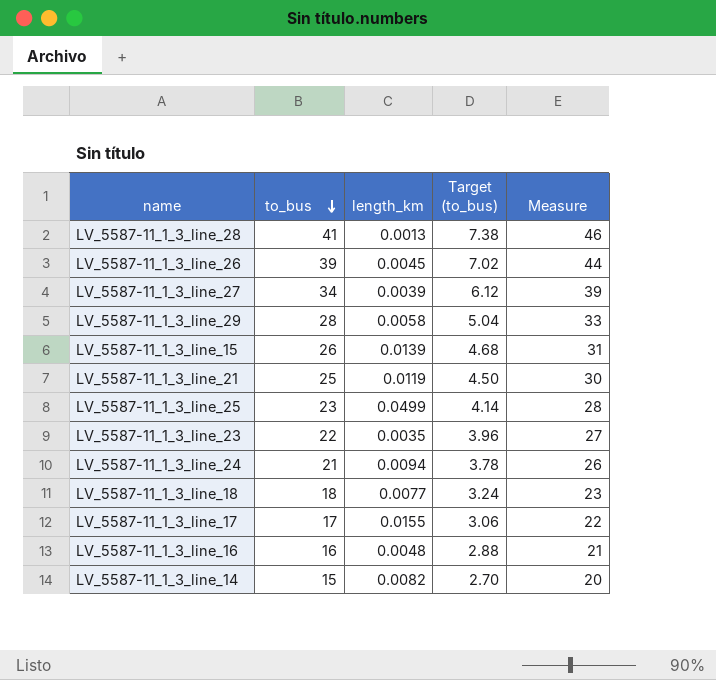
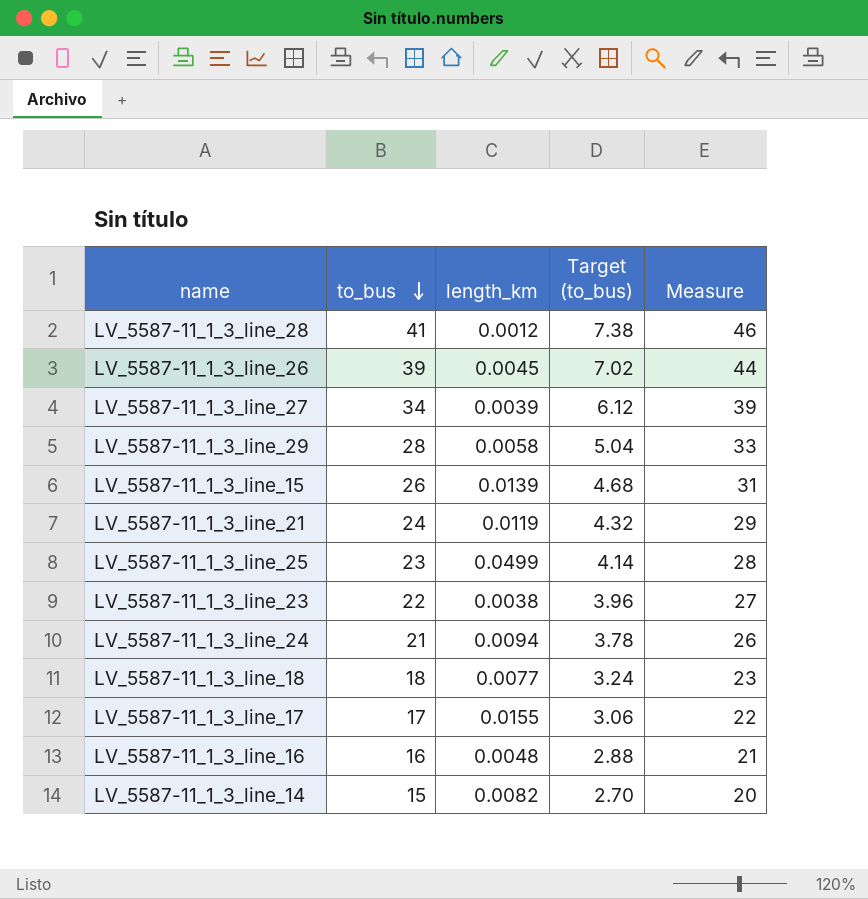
LV_5587-11_1_3_line_28 | length_km: 0.0013 -> 0.0012
LV_5587-11_1_3_line_21 | to_bus: 25 -> 24
LV_5587-11_1_3_line_21 | Target (to_bus): 4.50 -> 4.32
LV_5587-11_1_3_line_21 | Measure: 30 -> 29
LV_5587-11_1_3_line_23 | length_km: 0.0035 -> 0.0038

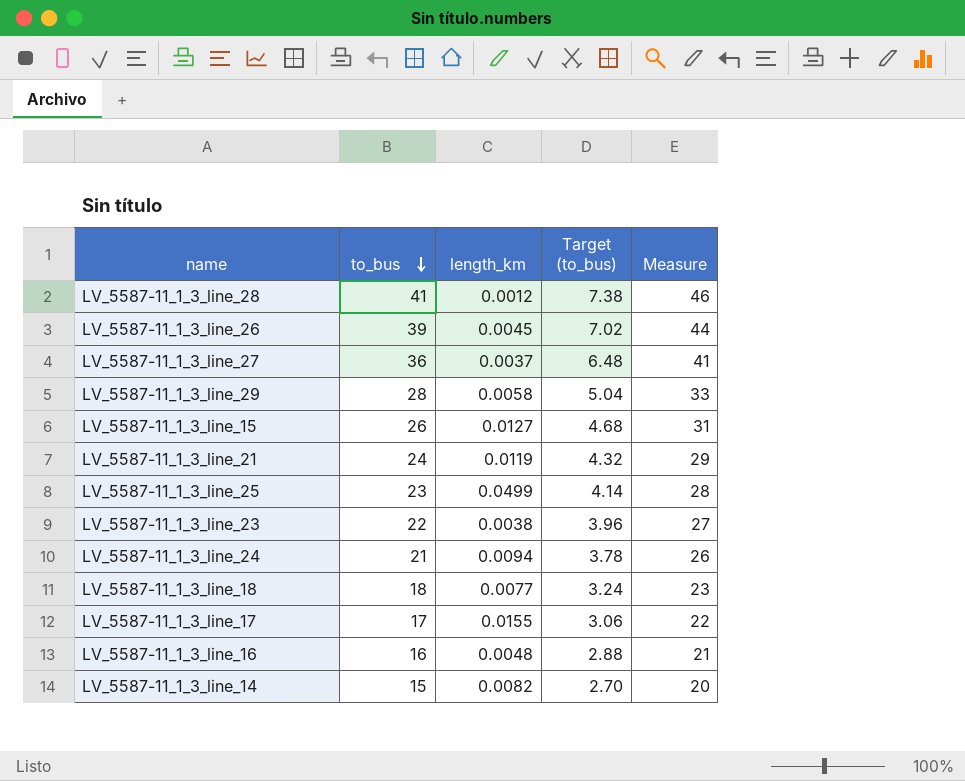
LV_5587-11_1_3_line_27 | to_bus: 34 -> 36
LV_5587-11_1_3_line_27 | length_km: 0.0039 -> 0.0037
LV_5587-11_1_3_line_27 | Target (to_bus): 6.12 -> 6.48
LV_5587-11_1_3_line_27 | Measure: 39 -> 41
LV_5587-11_1_3_line_15 | length_km: 0.0139 -> 0.0127

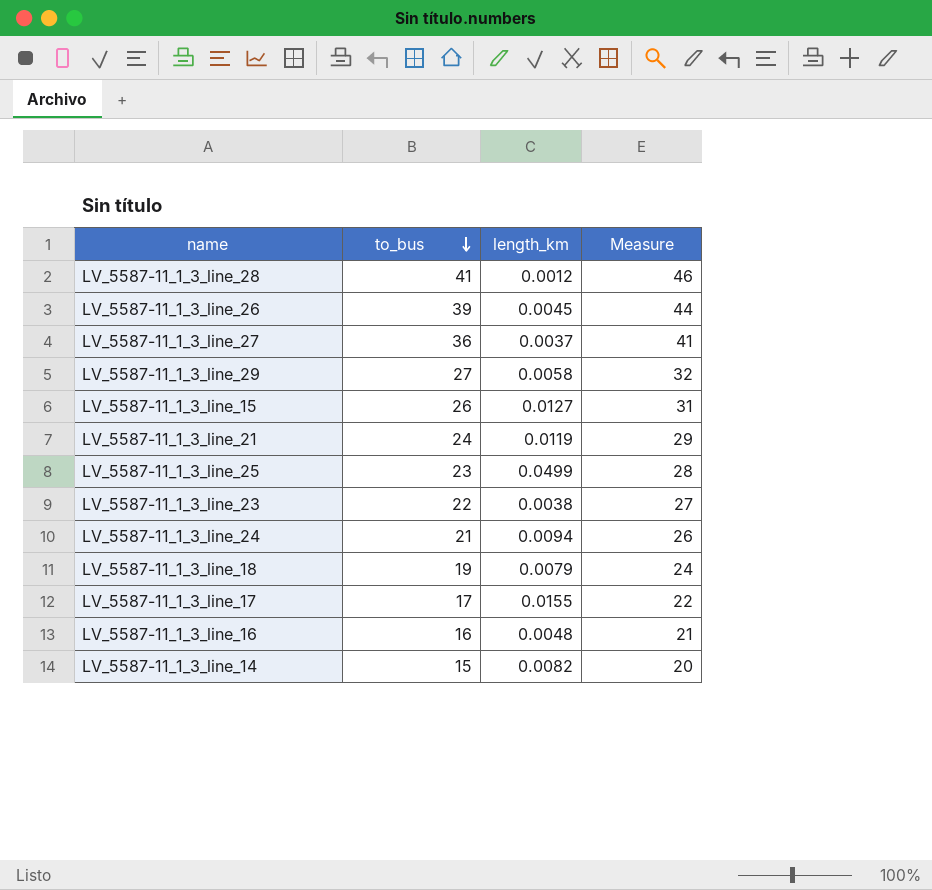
column Target (to_bus) | formula: [to_bus] * 0.18 -> none
LV_5587-11_1_3_line_29 | to_bus: 28 -> 27
LV_5587-11_1_3_line_29 | Measure: 33 -> 32
LV_5587-11_1_3_line_18 | to_bus: 18 -> 19
LV_5587-11_1_3_line_18 | length_km: 0.0077 -> 0.0079
LV_5587-11_1_3_line_18 | Measure: 23 -> 24

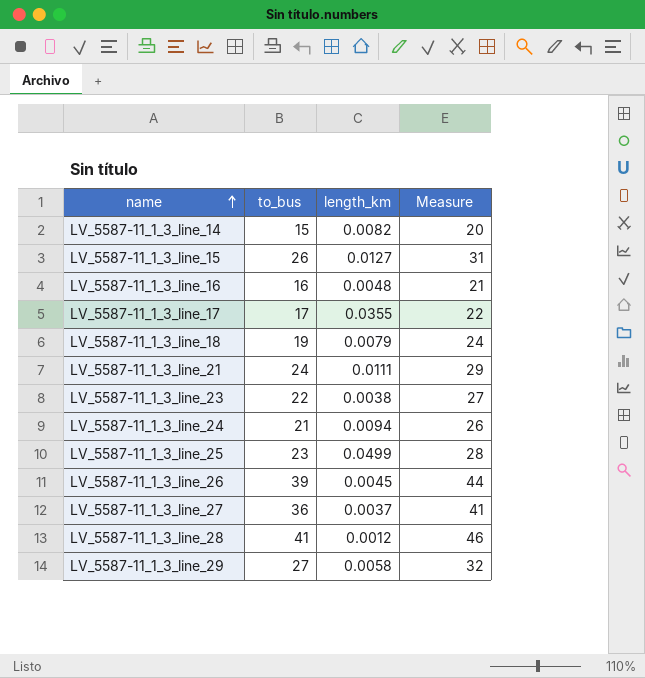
row order: to_bus descending -> name ascending
LV_5587-11_1_3_line_17 | length_km: 0.0155 -> 0.0355
LV_5587-11_1_3_line_21 | length_km: 0.0119 -> 0.0111

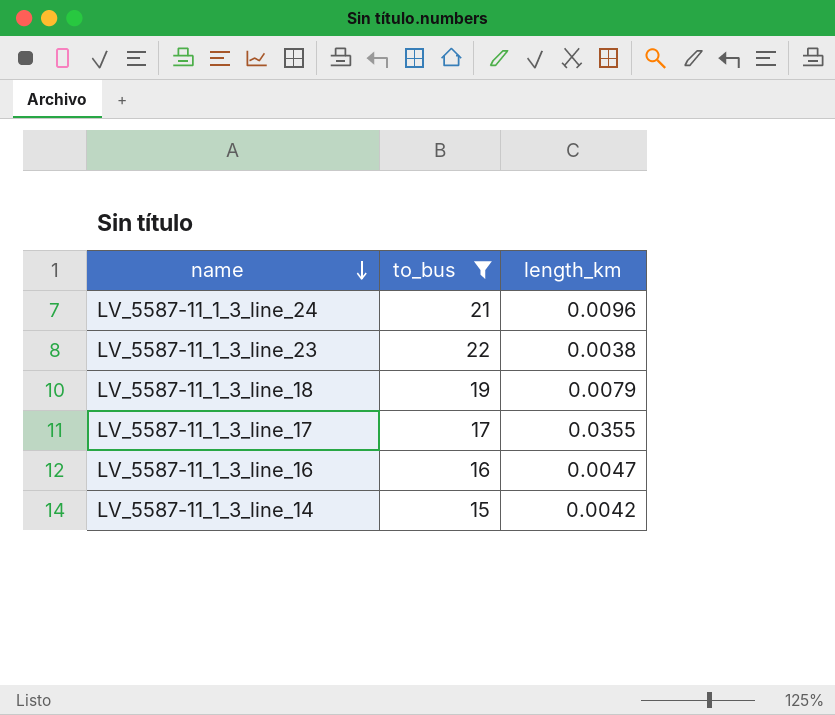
filter: none -> to_bus <= 22
row order: name ascending -> name descending
column Measure | formula: [to_bus] + 5 -> none
LV_5587-11_1_3_line_24 | length_km: 0.0094 -> 0.0096
LV_5587-11_1_3_line_16 | length_km: 0.0048 -> 0.0047
LV_5587-11_1_3_line_14 | length_km: 0.0082 -> 0.0042

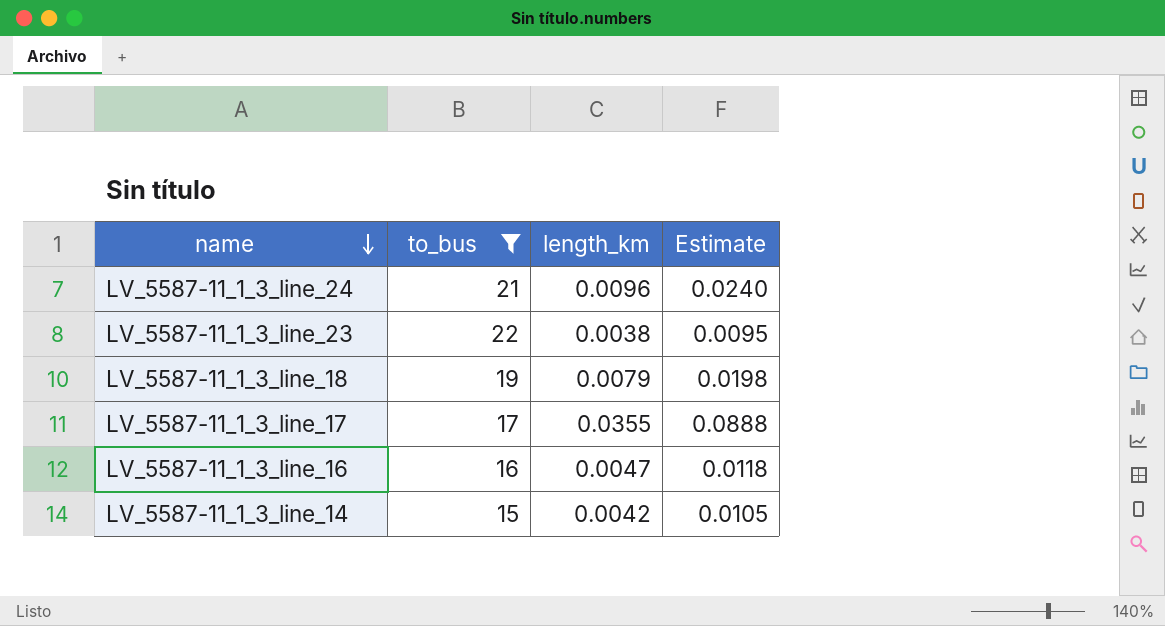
column Estimate | formula: none -> [length_km] * 2.5

